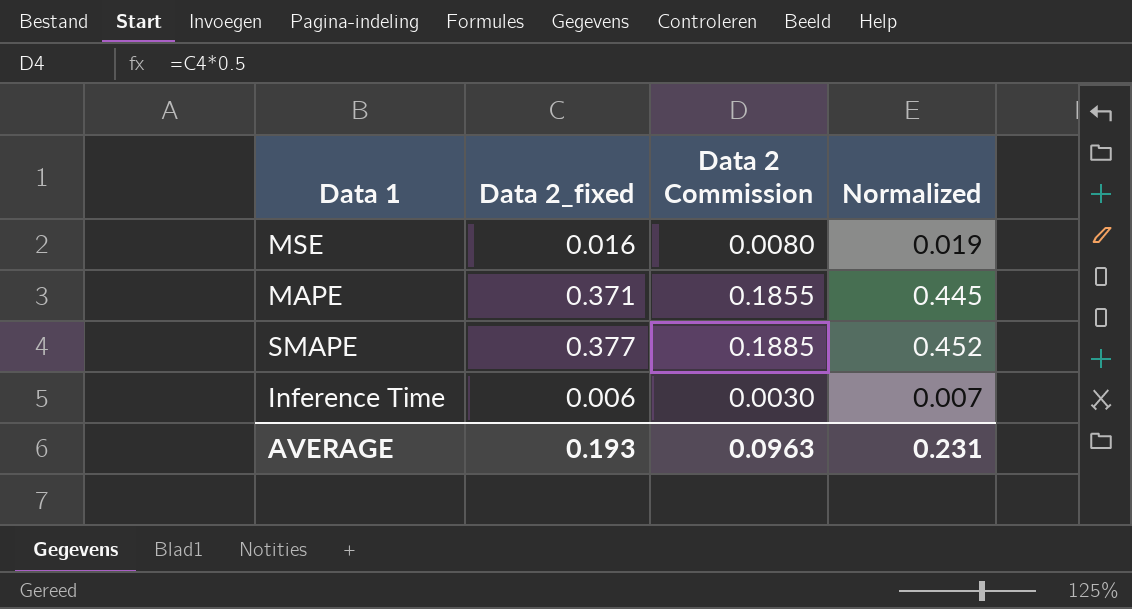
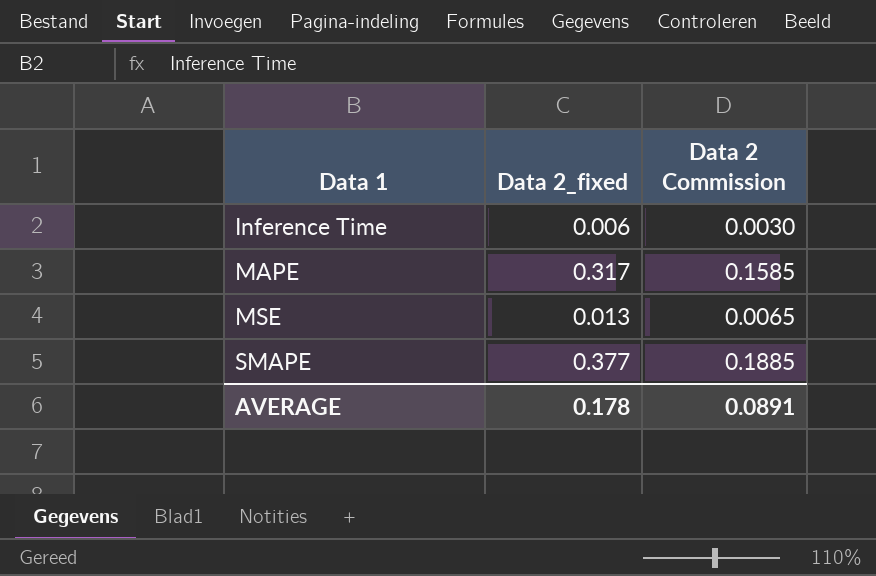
row order: none -> Data 1 ascending
column Normalized | formula: [Data 2_fixed] * 1.2 -> none
MAPE | Data 2_fixed: 0.371 -> 0.317
MAPE | Data 2 Commission: 0.1855 -> 0.1585
MSE | Data 2_fixed: 0.016 -> 0.013
MSE | Data 2 Commission: 0.0080 -> 0.0065
AVERAGE | Data 2_fixed: 0.193 -> 0.178
AVERAGE | Data 2 Commission: 0.0963 -> 0.0891

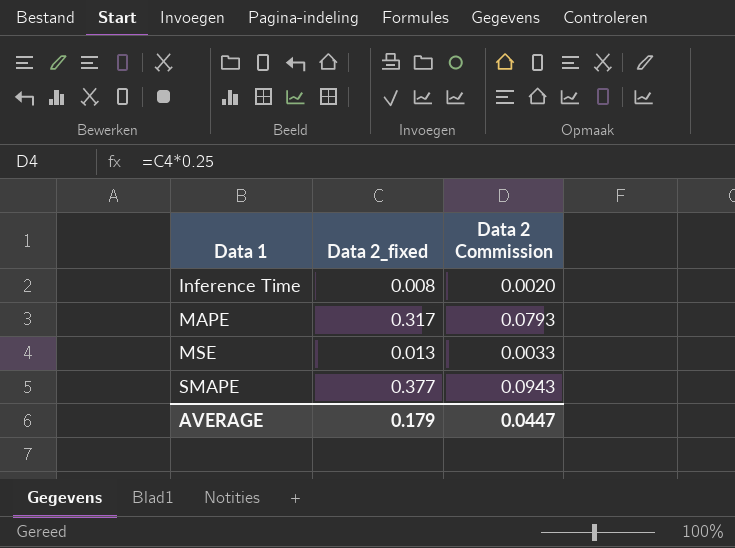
column Data 2 Commission | formula: [Data 2_fixed] * 0.5 -> [Data 2_fixed] * 0.25
Inference Time | Data 2_fixed: 0.006 -> 0.008
AVERAGE | Data 2_fixed: 0.178 -> 0.179
AVERAGE | Data 2 Commission: 0.0891 -> 0.0447

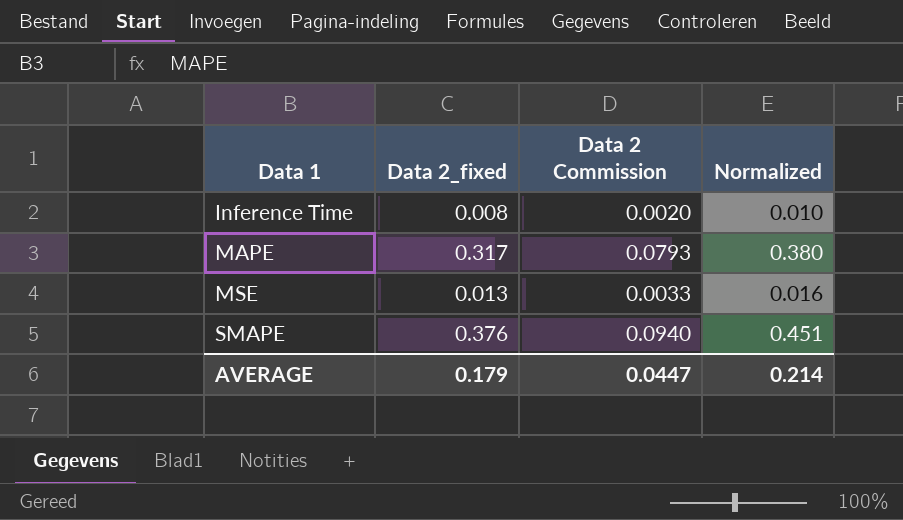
column Normalized | formula: none -> [Data 2_fixed] * 1.2
SMAPE | Data 2_fixed: 0.377 -> 0.376
SMAPE | Data 2 Commission: 0.0943 -> 0.0940

